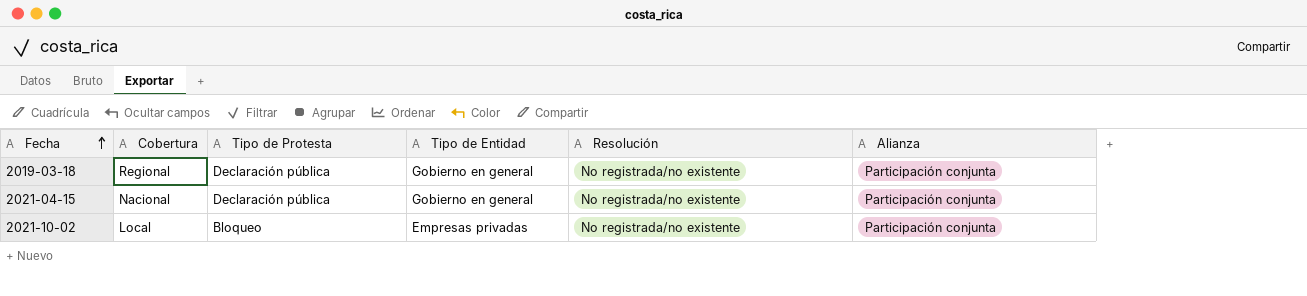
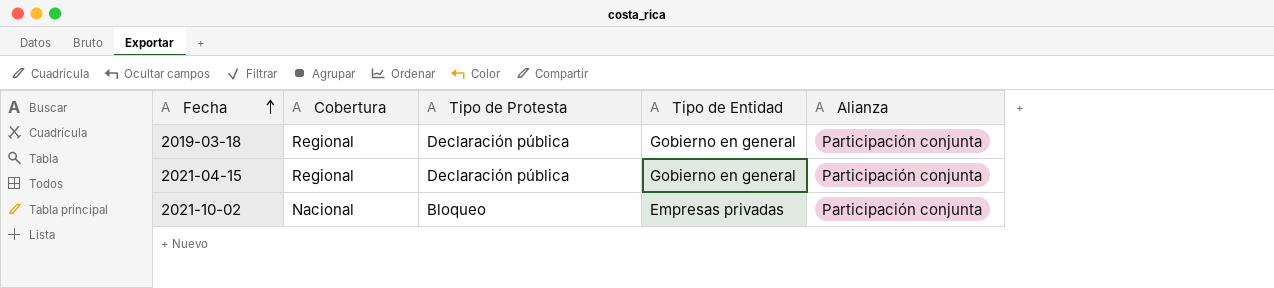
column Resolución | position: 5 -> none
2021-04-15 | Cobertura: Nacional -> Regional
2021-10-02 | Cobertura: Local -> Nacional

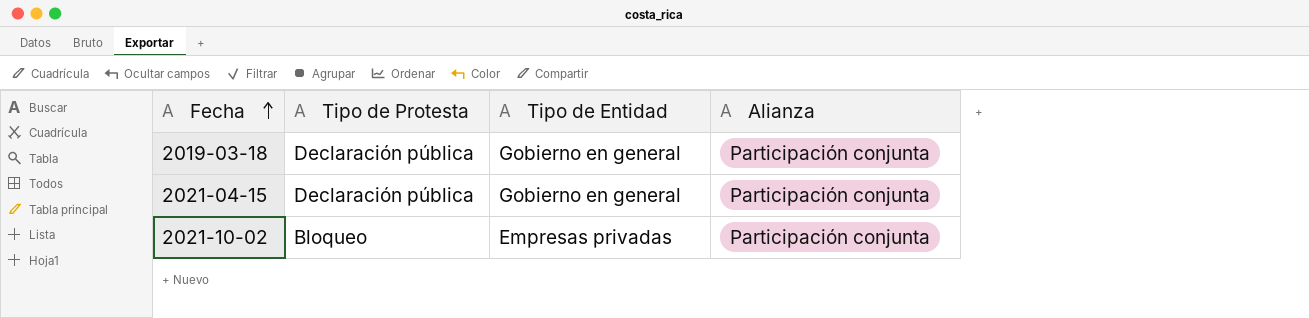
column Cobertura | position: 2 -> none

